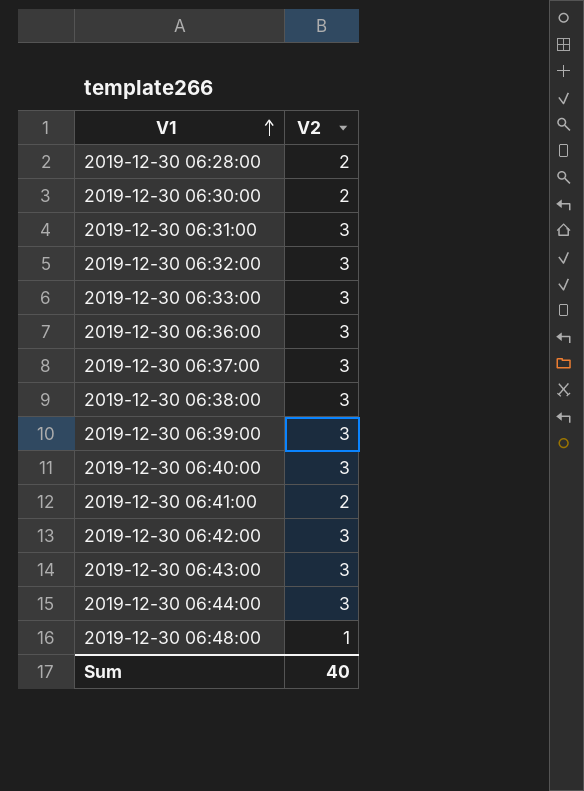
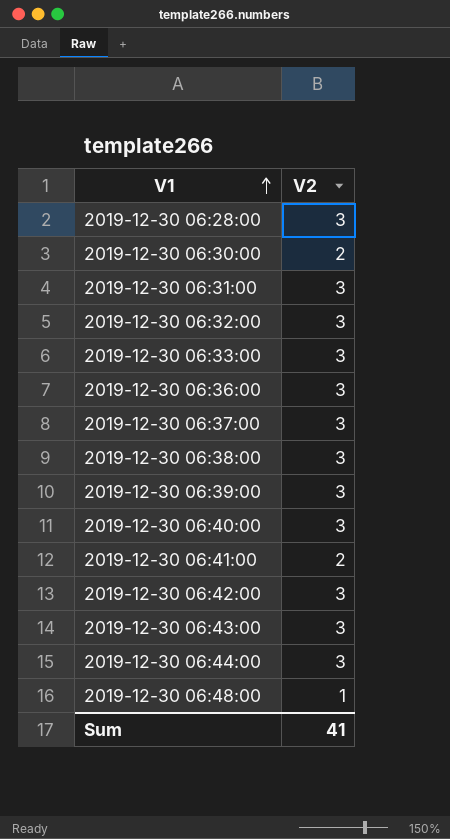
2019-12-30 06:28:00 | V2: 2 -> 3
Sum | V2: 40 -> 41

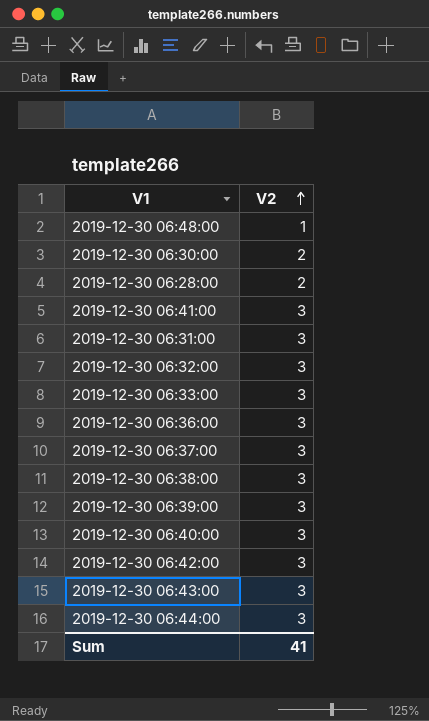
row order: V1 ascending -> V2 ascending
2019-12-30 06:28:00 | V2: 3 -> 2
2019-12-30 06:41:00 | V2: 2 -> 3

